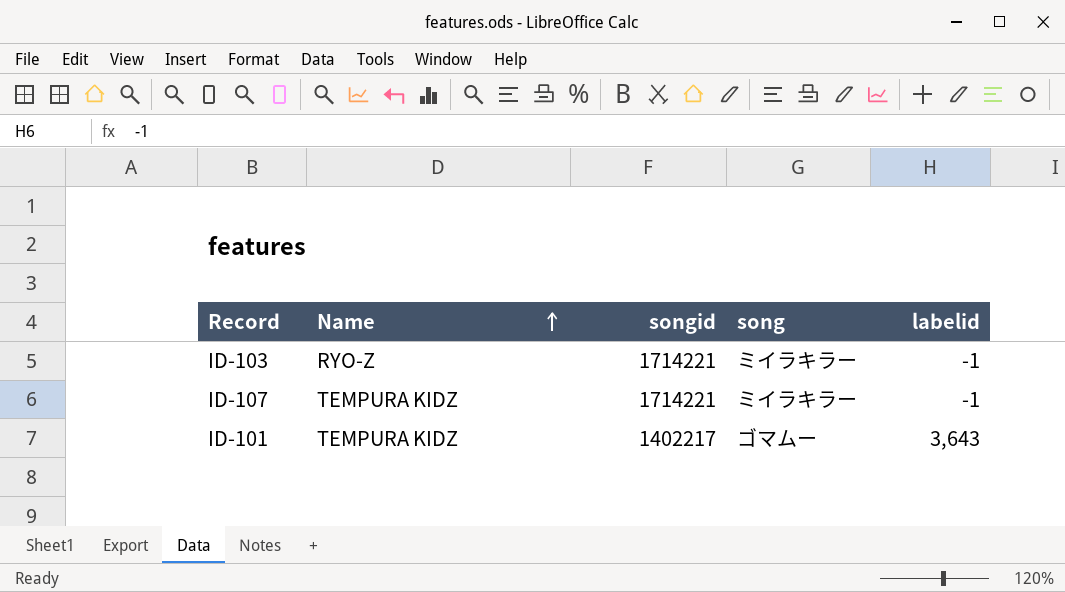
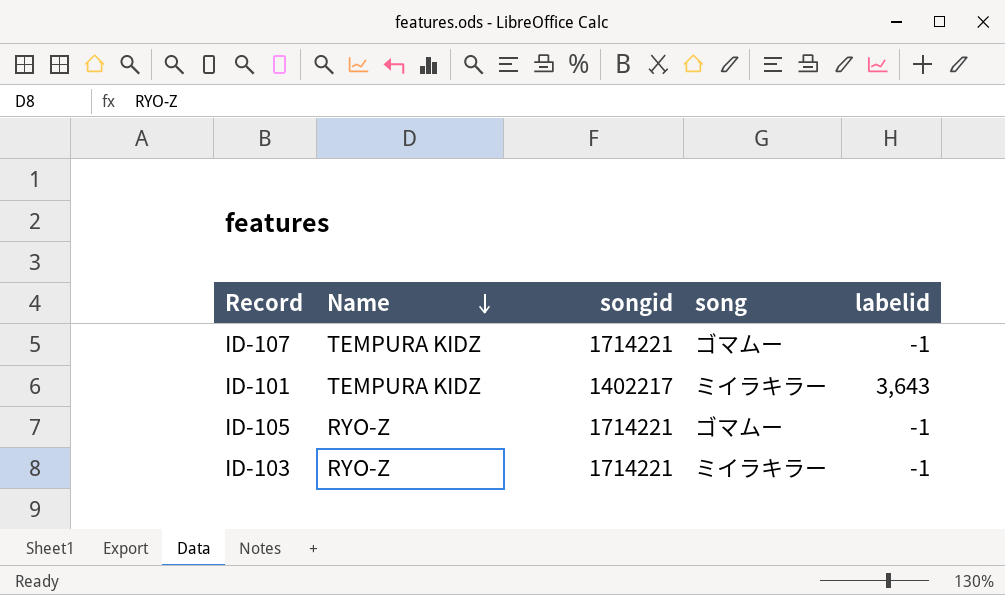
row order: Name ascending -> Name descending
ID-107 | song: ミイラキラー -> ゴマムー
ID-101 | song: ゴマムー -> ミイラキラー
row ID-105: none -> RYO-Z | 1714221 | ゴマムー | -1

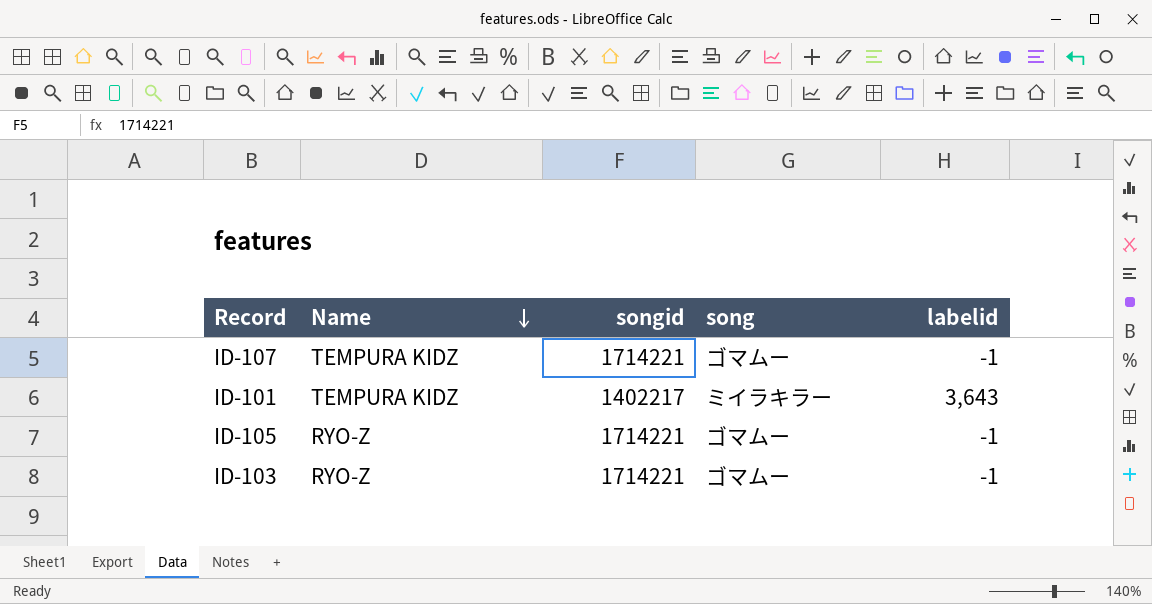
ID-103 | song: ミイラキラー -> ゴマムー

